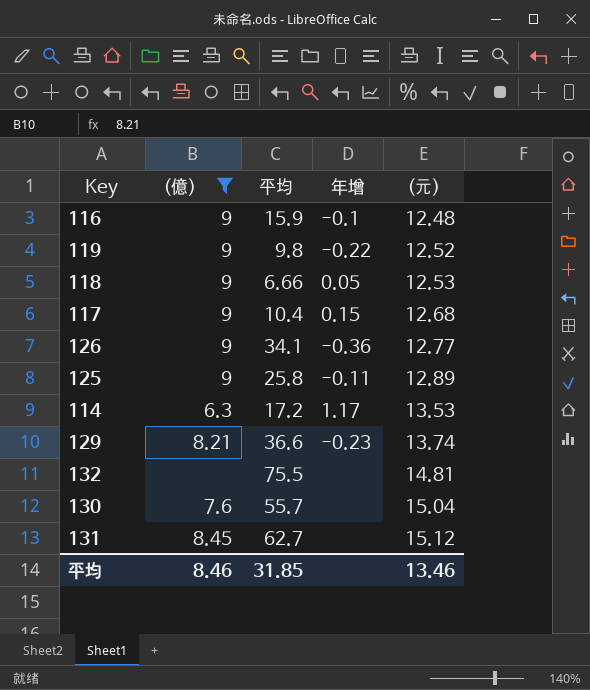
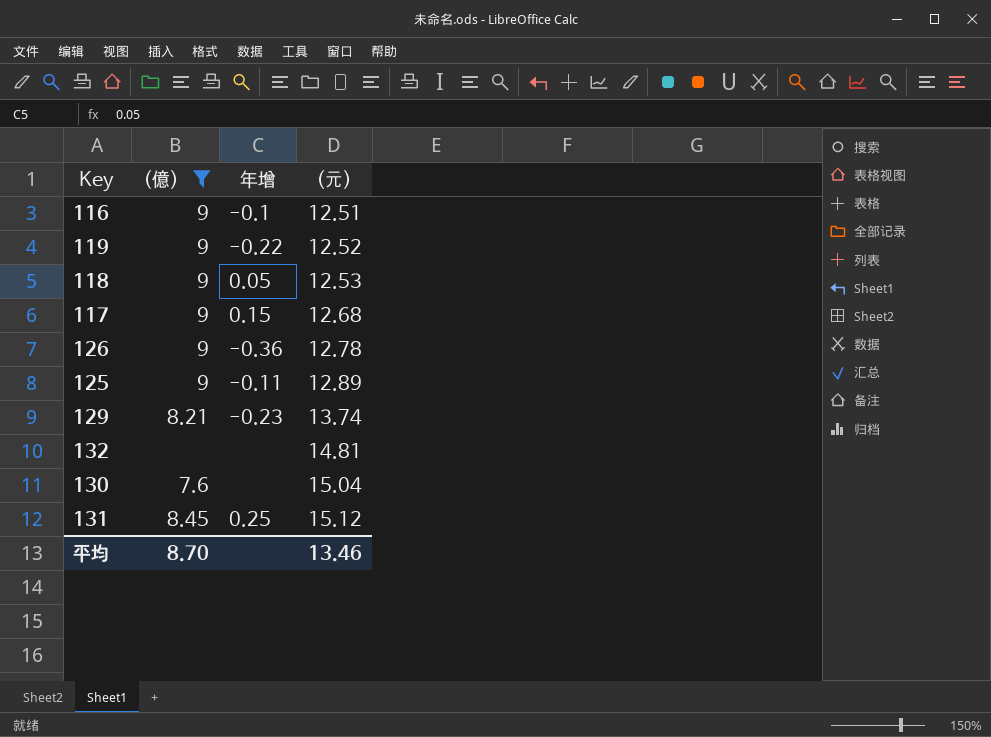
column 平均 | position: 3 -> none
row 114: 6.3 | 17.2 | 1.17 | 13.53 -> none
116 | (元): 12.48 -> 12.51
126 | (元): 12.77 -> 12.78
131 | 年增: none -> 0.25
平均 | (億): 8.46 -> 8.70

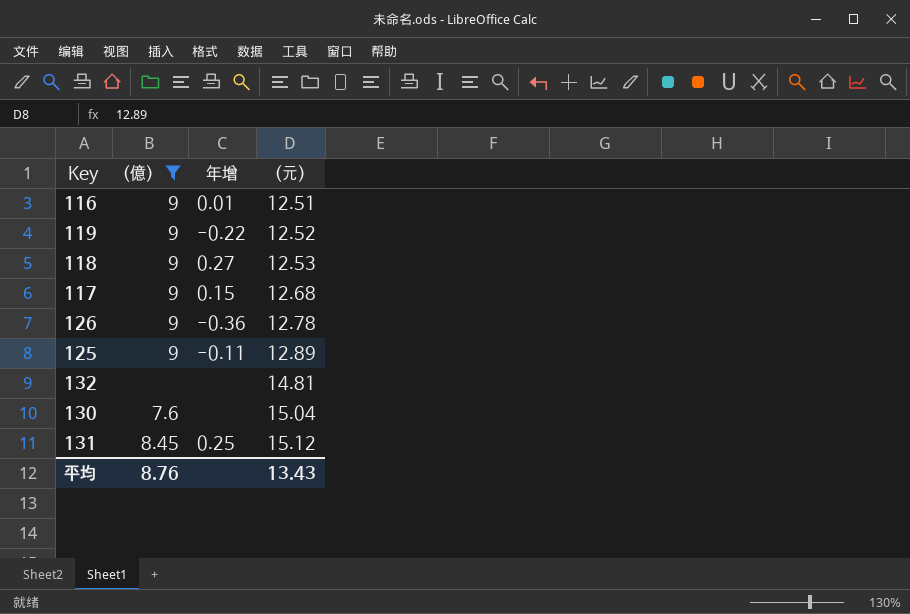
row 129: 8.21 | -0.23 | 13.74 -> none
116 | 年增: -0.1 -> 0.01
118 | 年增: 0.05 -> 0.27
平均 | (億): 8.70 -> 8.76
平均 | (元): 13.46 -> 13.43

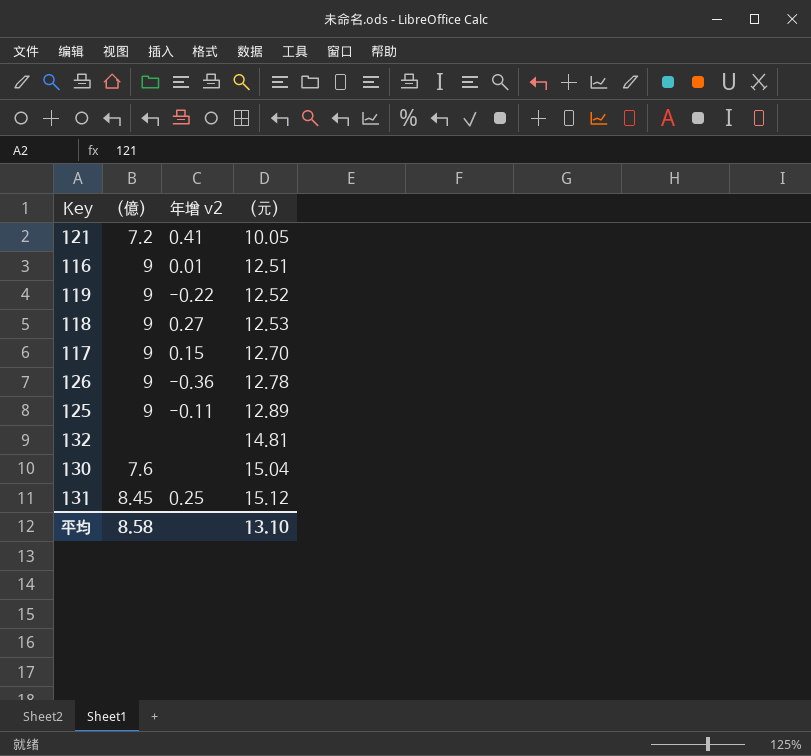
filter: (億) != 7.2 -> none
column name: 年增 -> 年增 v2
117 | (元): 12.68 -> 12.70
平均 | (億): 8.76 -> 8.58
平均 | (元): 13.43 -> 13.10

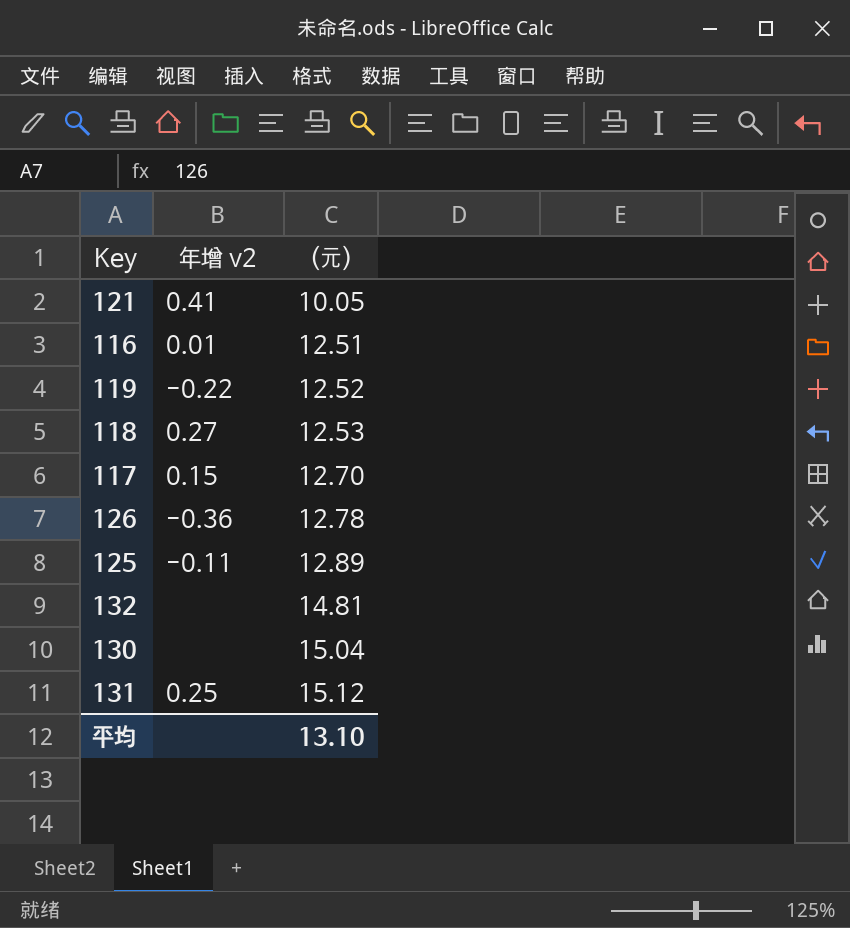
column (億) | position: 2 -> none

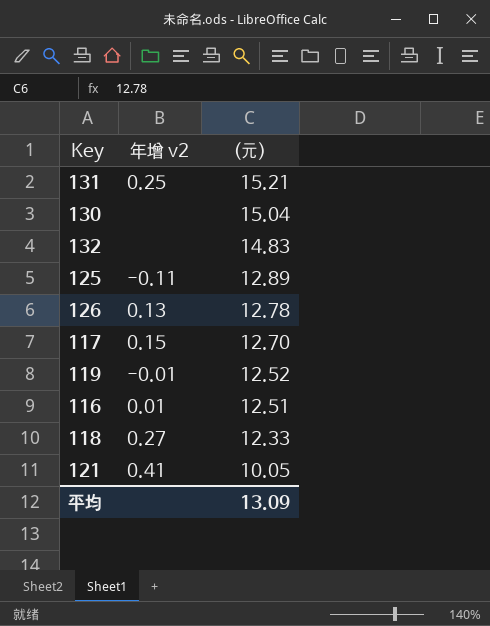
row order: (元) ascending -> (元) descending
131 | (元): 15.12 -> 15.21
132 | (元): 14.81 -> 14.83
126 | 年增 v2: -0.36 -> 0.13
119 | 年增 v2: -0.22 -> -0.01
118 | (元): 12.53 -> 12.33
平均 | (元): 13.10 -> 13.09

